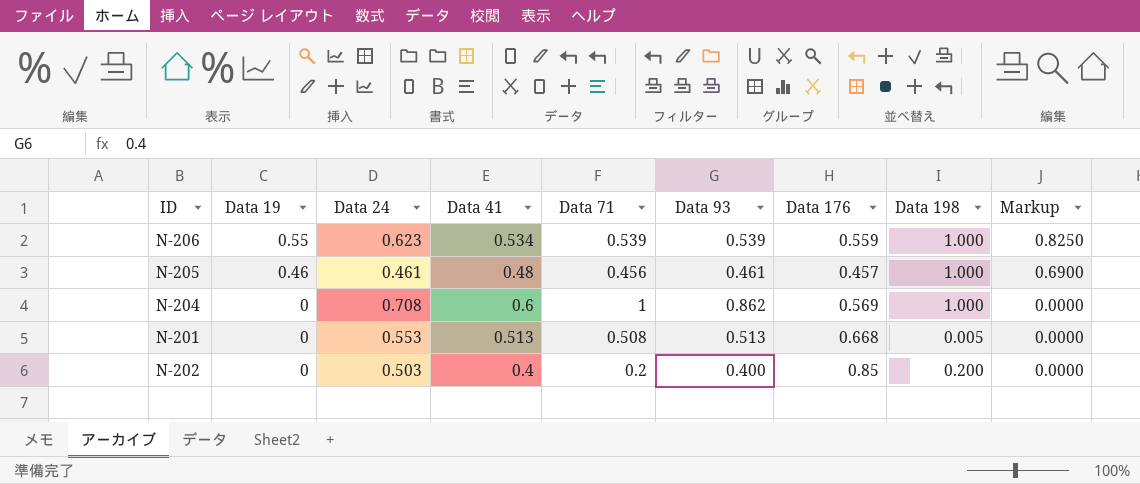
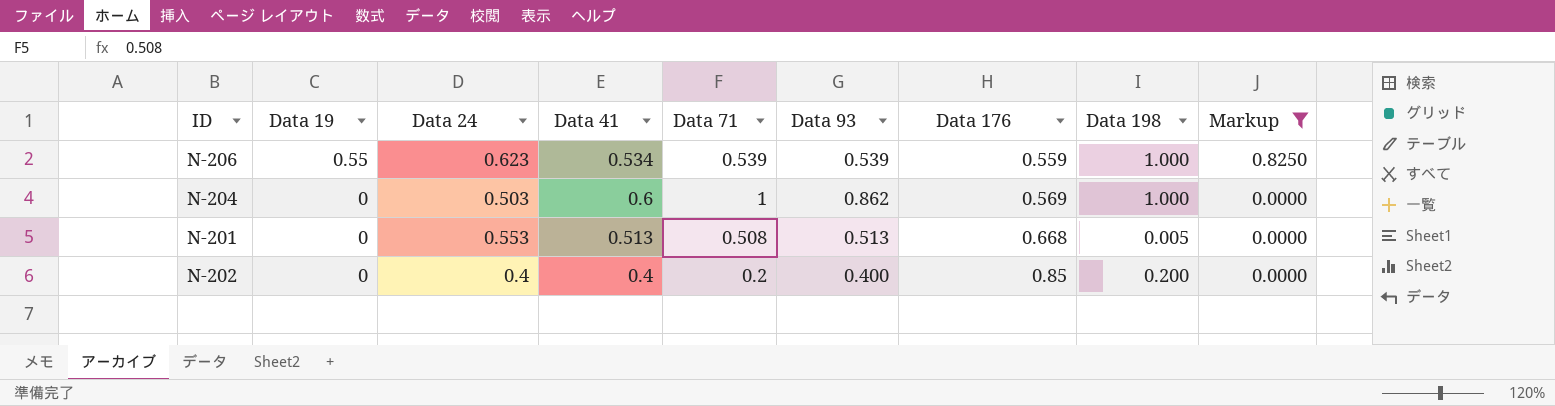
filter: none -> Markup != 0.6900
N-204 | Data 24: 0.708 -> 0.503
N-202 | Data 24: 0.503 -> 0.4

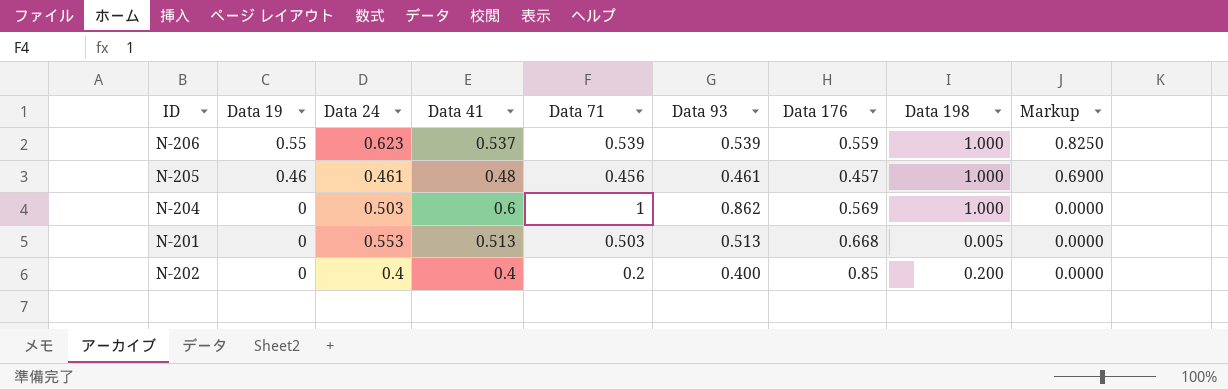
filter: Markup != 0.6900 -> none
N-206 | Data 41: 0.534 -> 0.537
N-201 | Data 71: 0.508 -> 0.503

